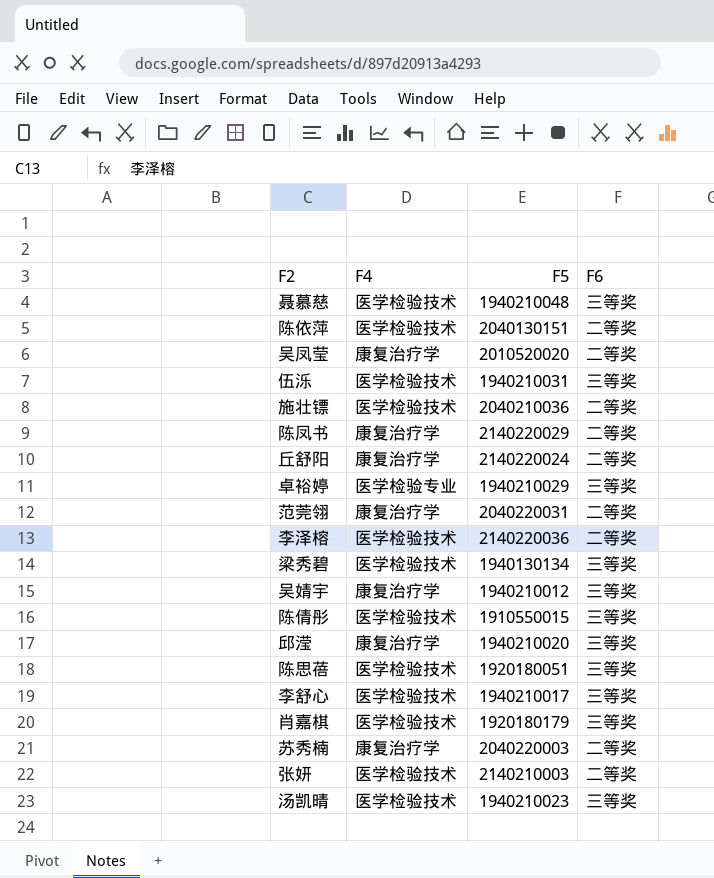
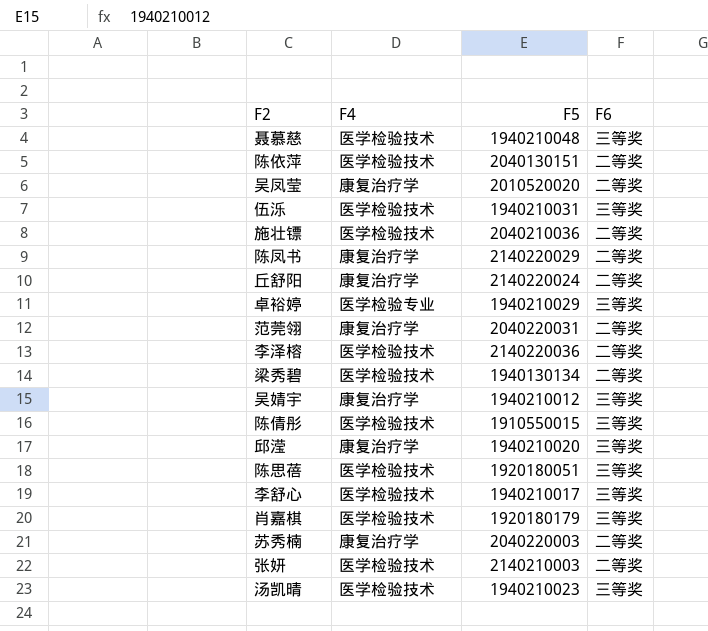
梁秀碧 | F6: 三等奖 -> 二等奖

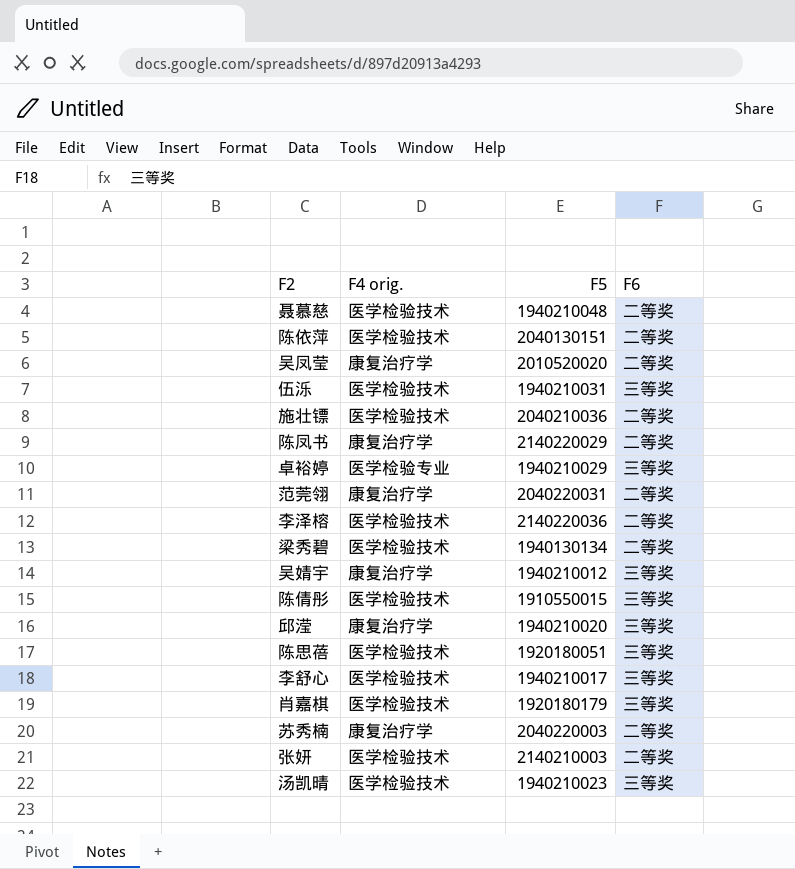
column name: F4 -> F4 orig.
row 丘舒阳: 康复治疗学 | 2140220024 | 二等奖 -> none
聂慕慈 | F6: 三等奖 -> 二等奖

